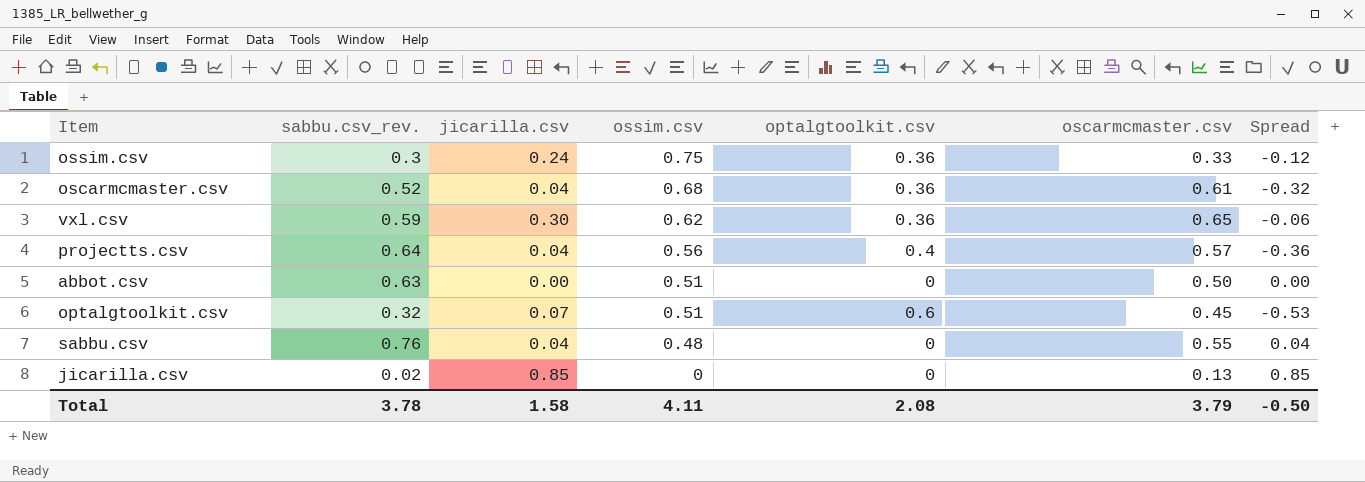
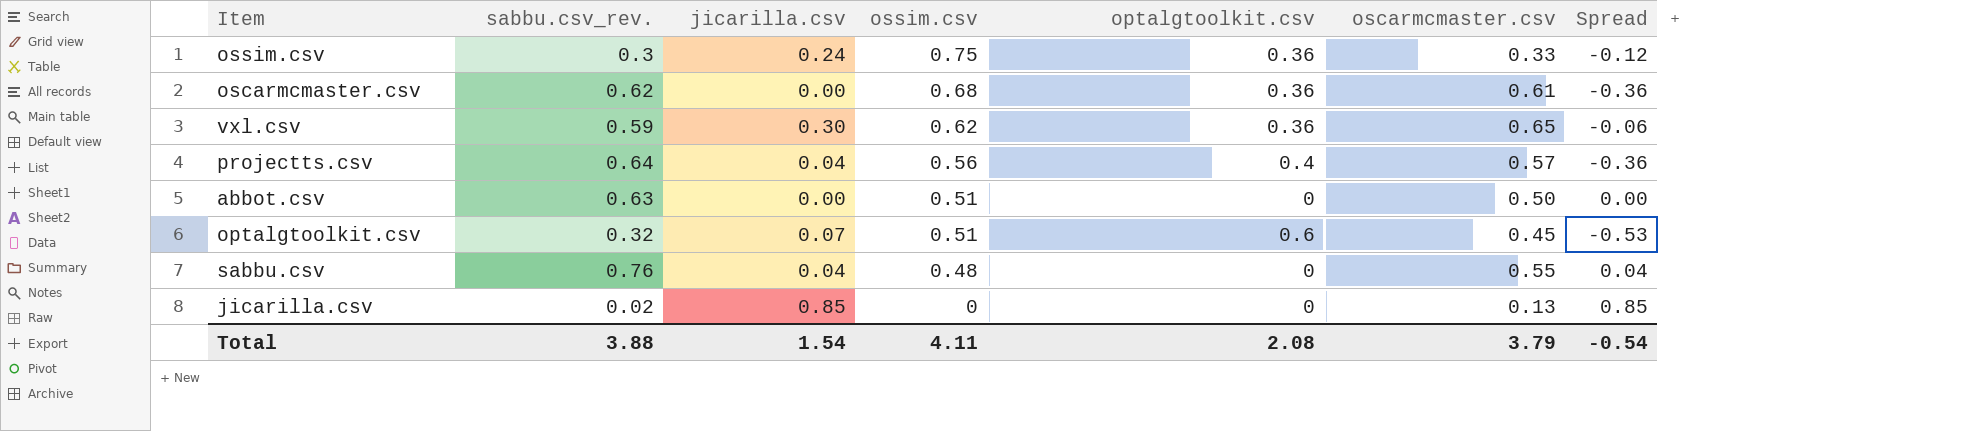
oscarmcmaster.csv | sabbu.csv_rev.: 0.52 -> 0.62
oscarmcmaster.csv | jicarilla.csv: 0.04 -> 0.00
oscarmcmaster.csv | Spread: -0.32 -> -0.36
Total | sabbu.csv_rev.: 3.78 -> 3.88
Total | jicarilla.csv: 1.58 -> 1.54
Total | Spread: -0.50 -> -0.54

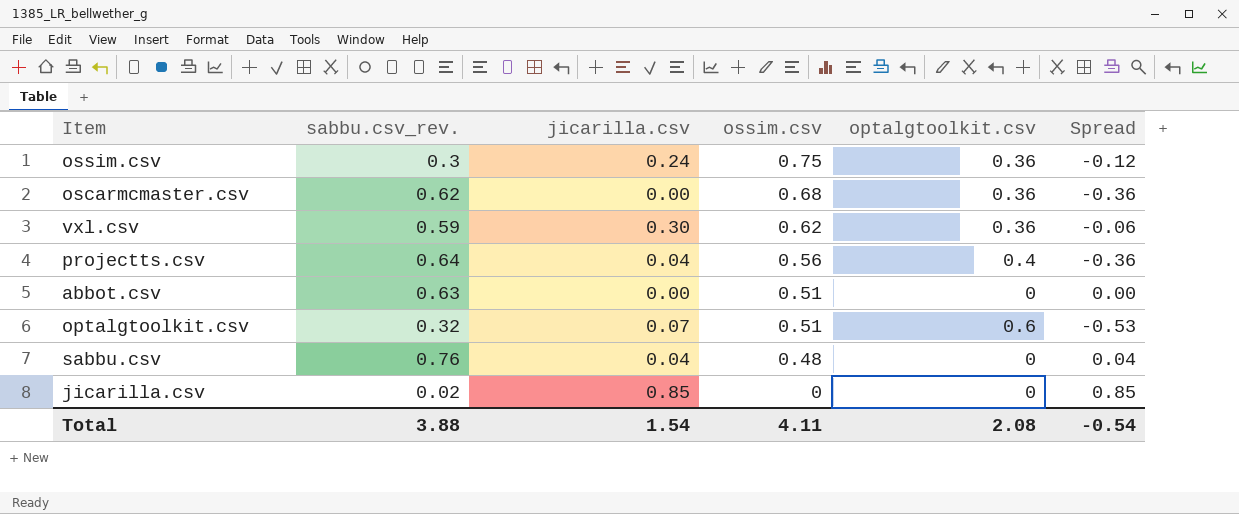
column oscarmcmaster.csv | position: 6 -> none

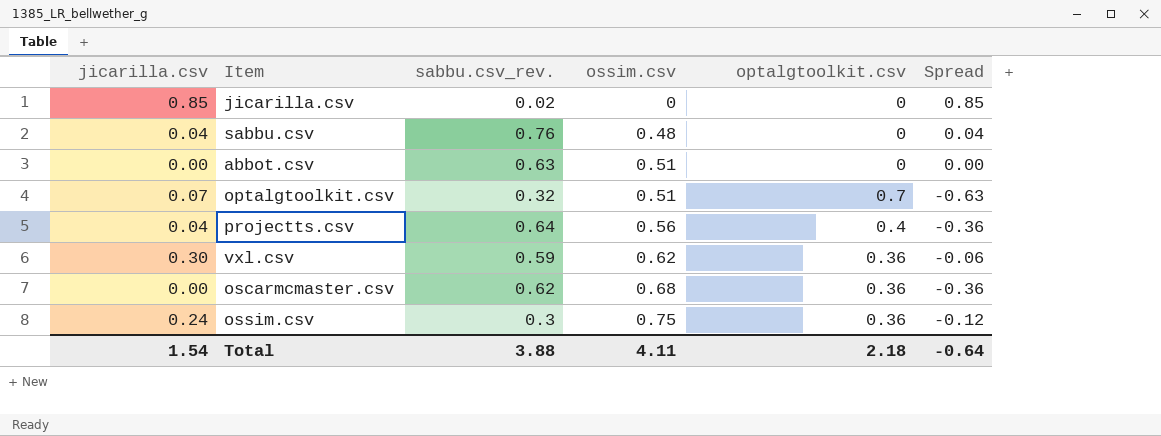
row order: ossim.csv descending -> ossim.csv ascending
column jicarilla.csv | position: 3 -> 1
optalgtoolkit.csv | optalgtoolkit.csv: 0.6 -> 0.7
optalgtoolkit.csv | Spread: -0.53 -> -0.63
Total | optalgtoolkit.csv: 2.08 -> 2.18
Total | Spread: -0.54 -> -0.64

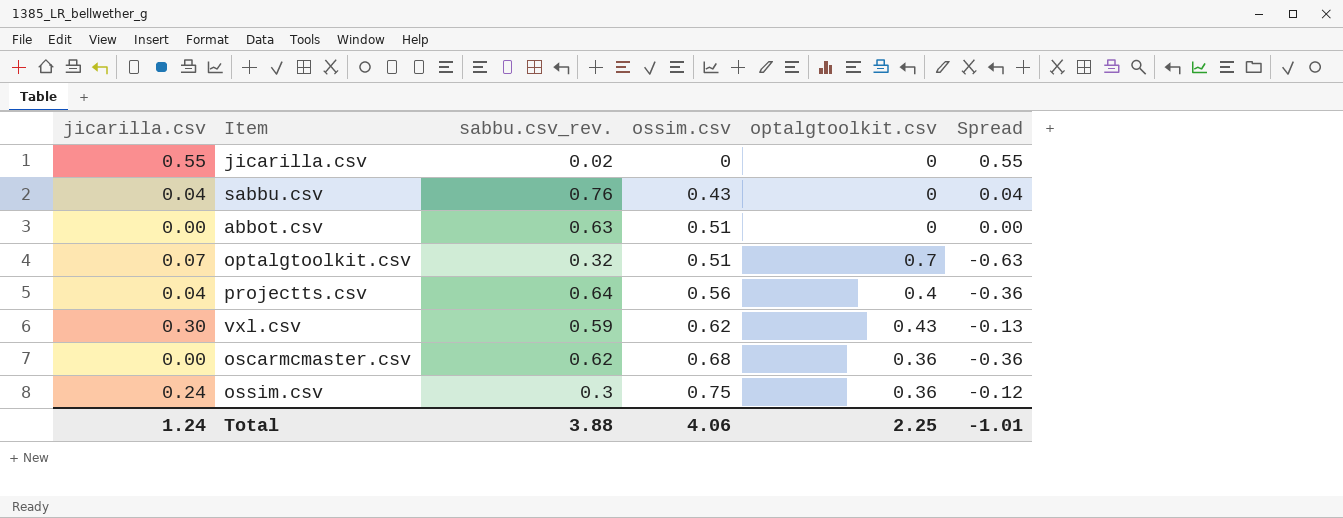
jicarilla.csv | jicarilla.csv: 0.85 -> 0.55
jicarilla.csv | Spread: 0.85 -> 0.55
sabbu.csv | ossim.csv: 0.48 -> 0.43
vxl.csv | optalgtoolkit.csv: 0.36 -> 0.43
vxl.csv | Spread: -0.06 -> -0.13
Total | jicarilla.csv: 1.54 -> 1.24
Total | ossim.csv: 4.11 -> 4.06
Total | optalgtoolkit.csv: 2.18 -> 2.25
Total | Spread: -0.64 -> -1.01

